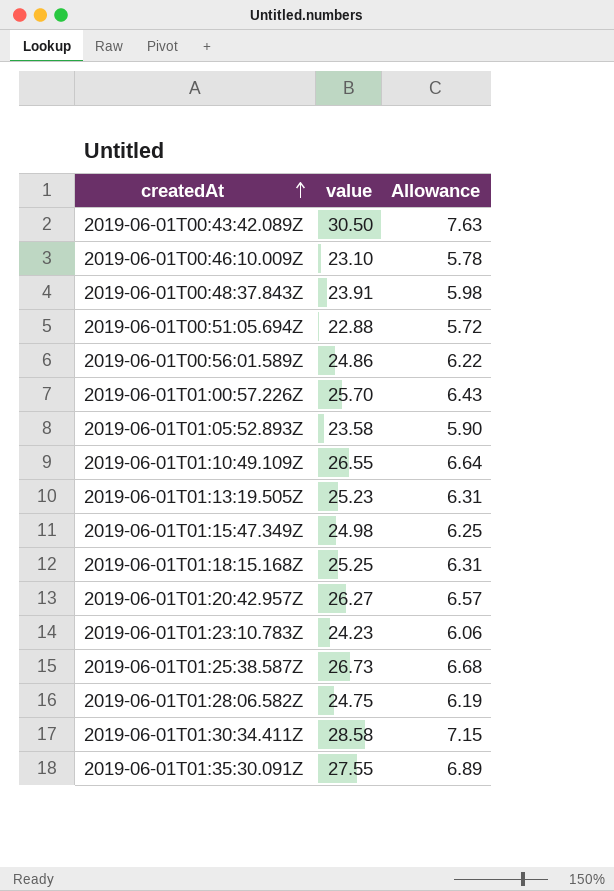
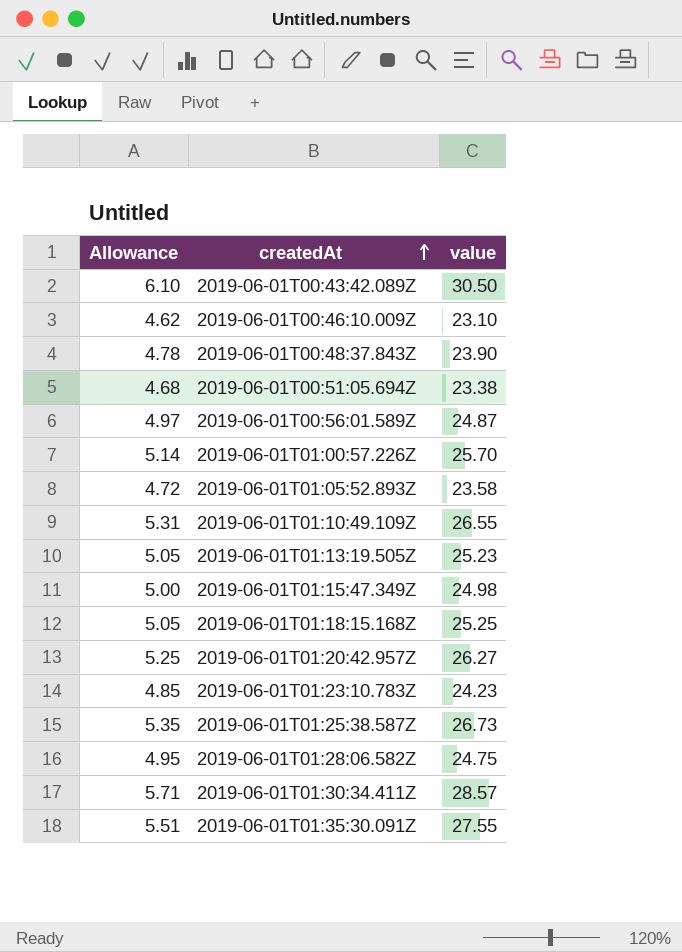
column Allowance | formula: [value] * 0.25 -> [value] * 0.2
column Allowance | position: 3 -> 1
2019-06-01T00:48:37.843Z | value: 23.91 -> 23.90
2019-06-01T00:51:05.694Z | value: 22.88 -> 23.38
2019-06-01T00:56:01.589Z | value: 24.86 -> 24.87
2019-06-01T01:30:34.411Z | value: 28.58 -> 28.57

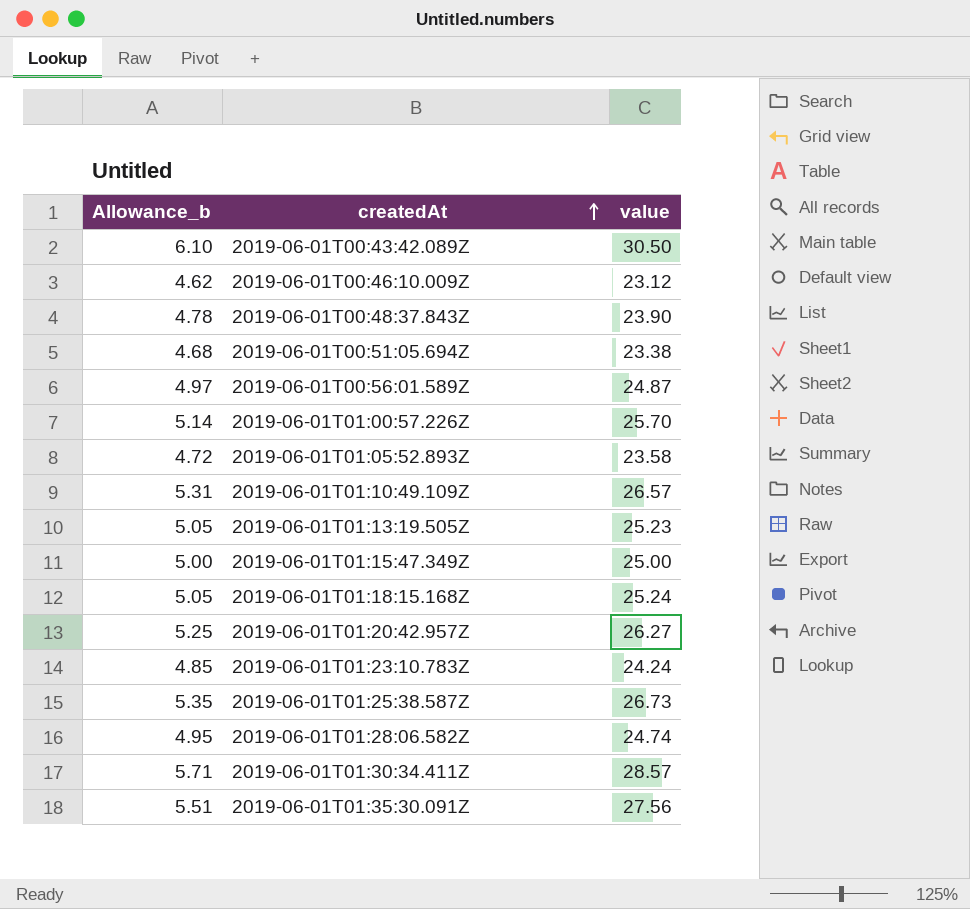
column name: Allowance -> Allowance_b
2019-06-01T00:46:10.009Z | value: 23.10 -> 23.12
2019-06-01T01:10:49.109Z | value: 26.55 -> 26.57
2019-06-01T01:15:47.349Z | value: 24.98 -> 25.00
2019-06-01T01:18:15.168Z | value: 25.25 -> 25.24
2019-06-01T01:23:10.783Z | value: 24.23 -> 24.24
2019-06-01T01:28:06.582Z | value: 24.75 -> 24.74
2019-06-01T01:35:30.091Z | value: 27.55 -> 27.56

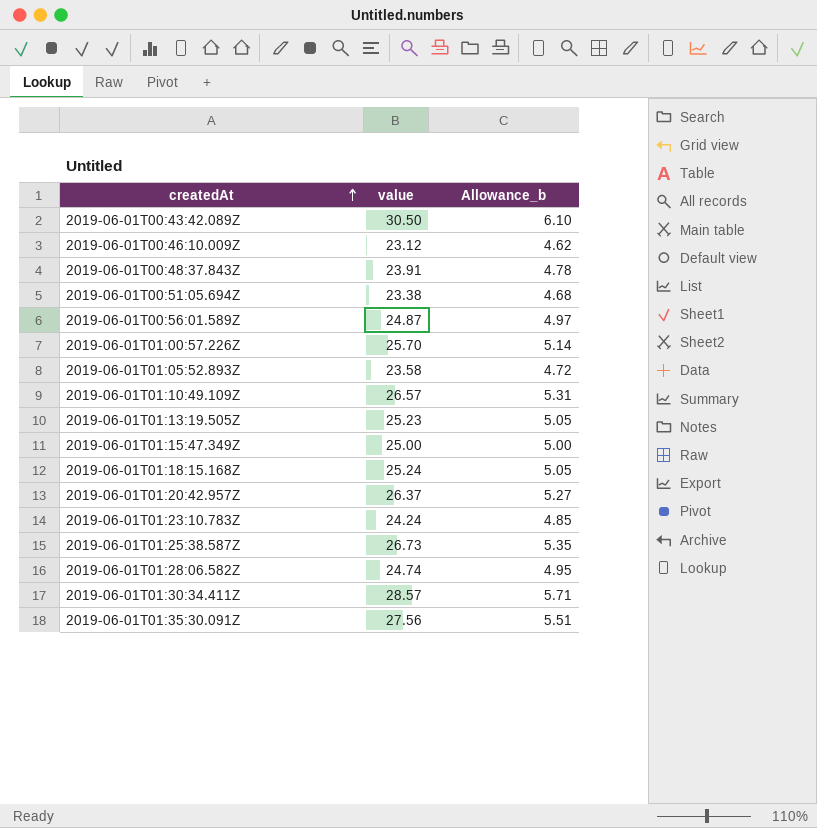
column Allowance_b | position: 1 -> 3
2019-06-01T00:48:37.843Z | value: 23.90 -> 23.91
2019-06-01T01:20:42.957Z | value: 26.27 -> 26.37
2019-06-01T01:20:42.957Z | Allowance_b: 5.25 -> 5.27

